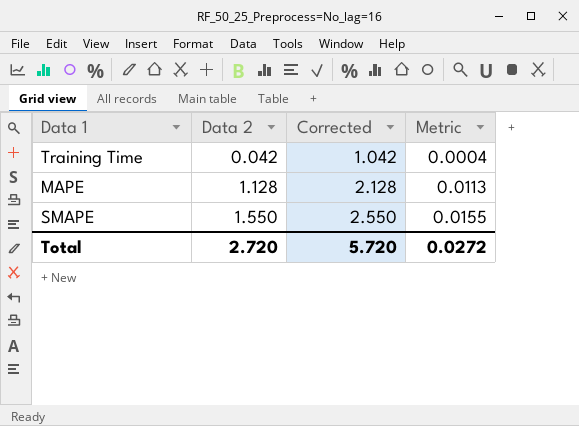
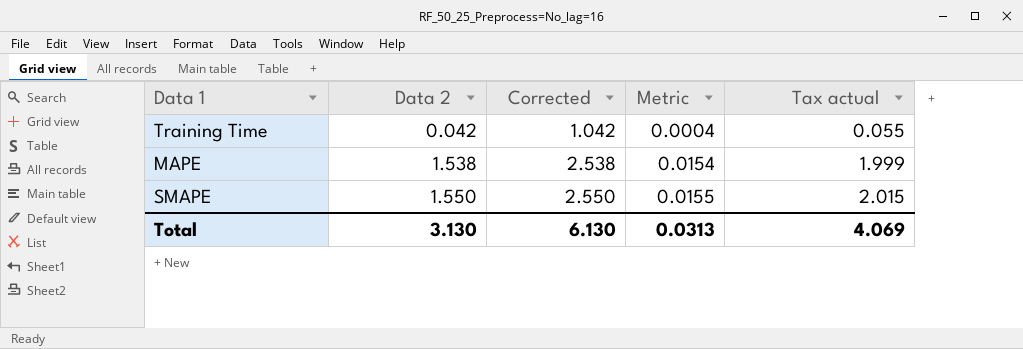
column Tax actual | formula: none -> [Data 2] * 1.3
MAPE | Data 2: 1.128 -> 1.538
MAPE | Corrected: 2.128 -> 2.538
MAPE | Metric: 0.0113 -> 0.0154
Total | Data 2: 2.720 -> 3.130
Total | Corrected: 5.720 -> 6.130
Total | Metric: 0.0272 -> 0.0313

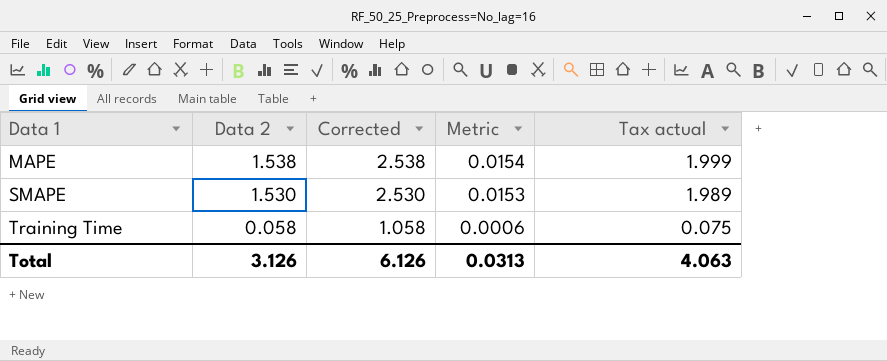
row order: Data 2 ascending -> Data 1 ascending
SMAPE | Data 2: 1.550 -> 1.530
SMAPE | Corrected: 2.550 -> 2.530
SMAPE | Metric: 0.0155 -> 0.0153
SMAPE | Tax actual: 2.015 -> 1.989
Training Time | Data 2: 0.042 -> 0.058
Training Time | Corrected: 1.042 -> 1.058
Training Time | Metric: 0.0004 -> 0.0006
Training Time | Tax actual: 0.055 -> 0.075
Total | Data 2: 3.130 -> 3.126
Total | Corrected: 6.130 -> 6.126
Total | Tax actual: 4.069 -> 4.063

